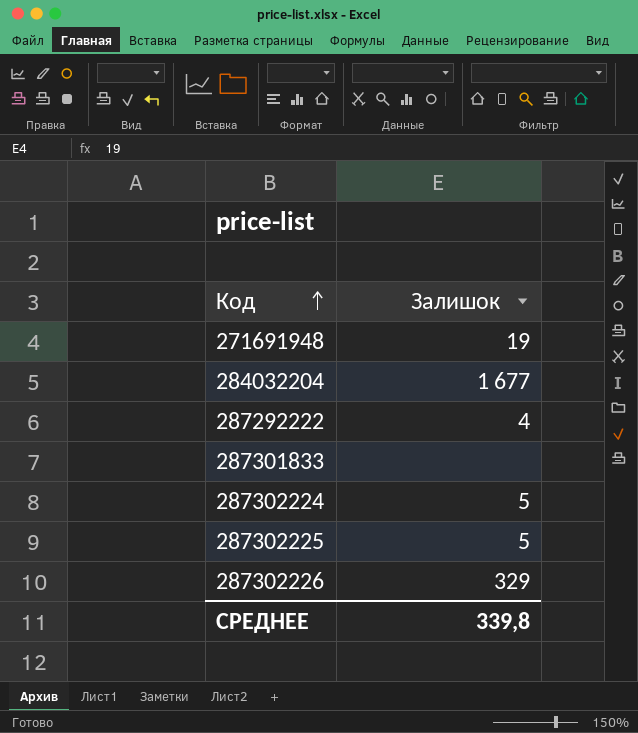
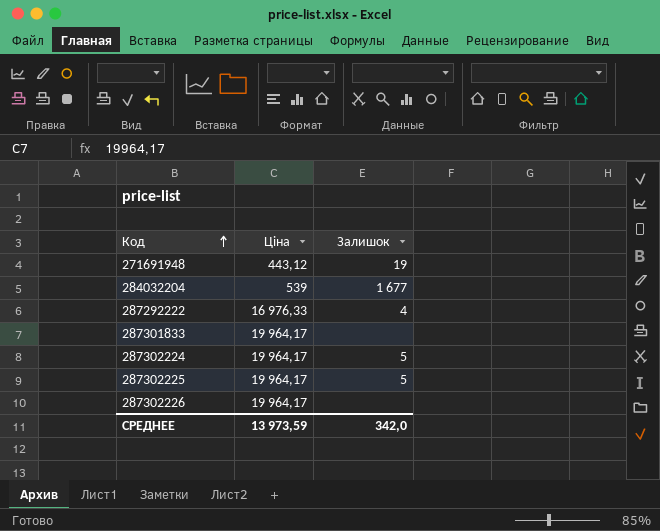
column Ціна | position: none -> 2
287302226 | Залишок: 329 -> none
СРЕДНЕЕ | Залишок: 339,8 -> 342,0

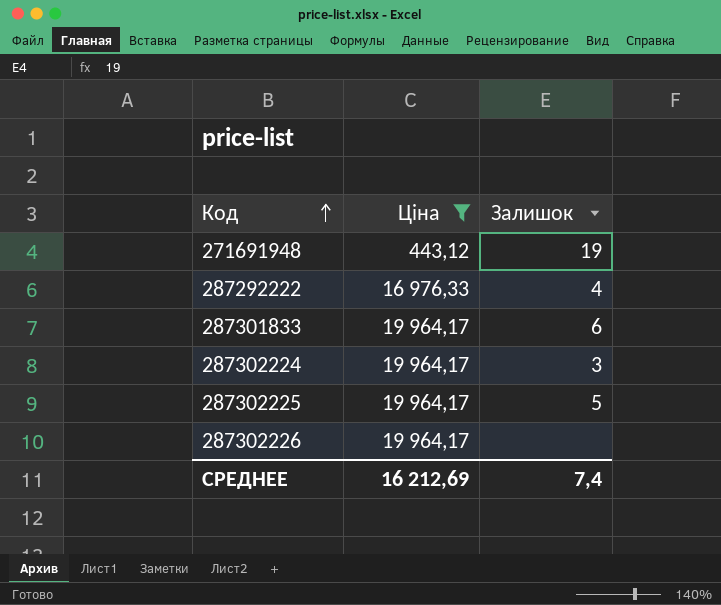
filter: none -> Ціна != 539
287301833 | Залишок: none -> 6
287302224 | Залишок: 5 -> 3
СРЕДНЕЕ | Ціна: 13 973,59 -> 16 212,69
СРЕДНЕЕ | Залишок: 342,0 -> 7,4

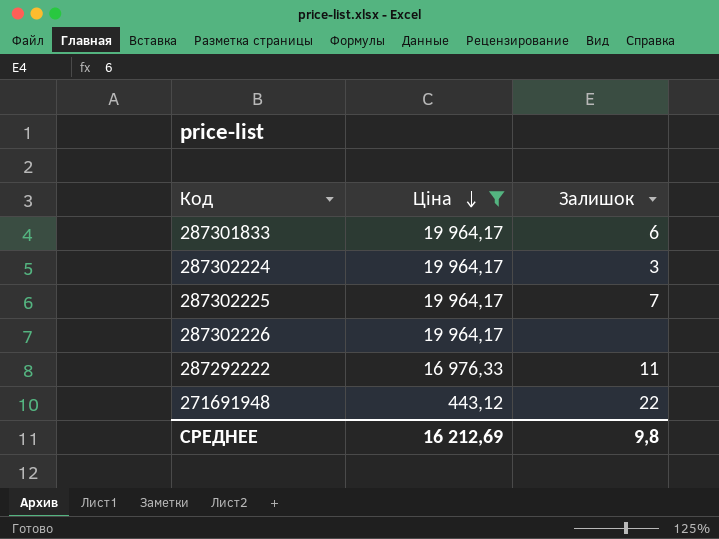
row order: Код ascending -> Ціна descending
287302225 | Залишок: 5 -> 7
287292222 | Залишок: 4 -> 11
271691948 | Залишок: 19 -> 22
СРЕДНЕЕ | Залишок: 7,4 -> 9,8

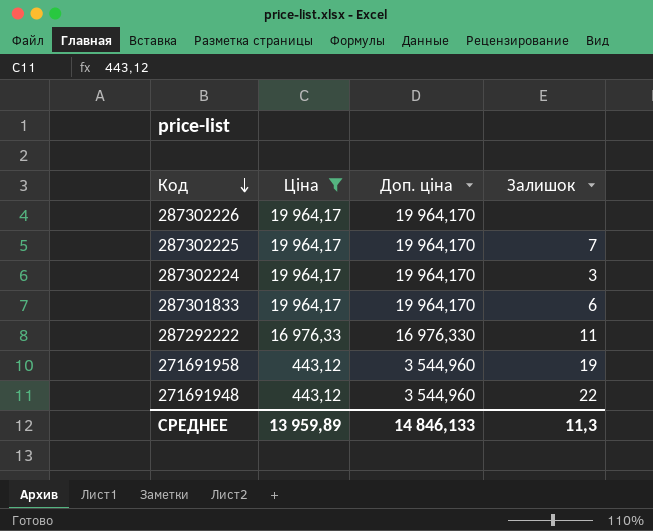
row order: Ціна descending -> Код descending
column Доп. ціна | position: none -> 3
row 271691958: none -> 443,12 | 3 544,960 | 19
СРЕДНЕЕ | Ціна: 16 212,69 -> 13 959,89
СРЕДНЕЕ | Залишок: 9,8 -> 11,3

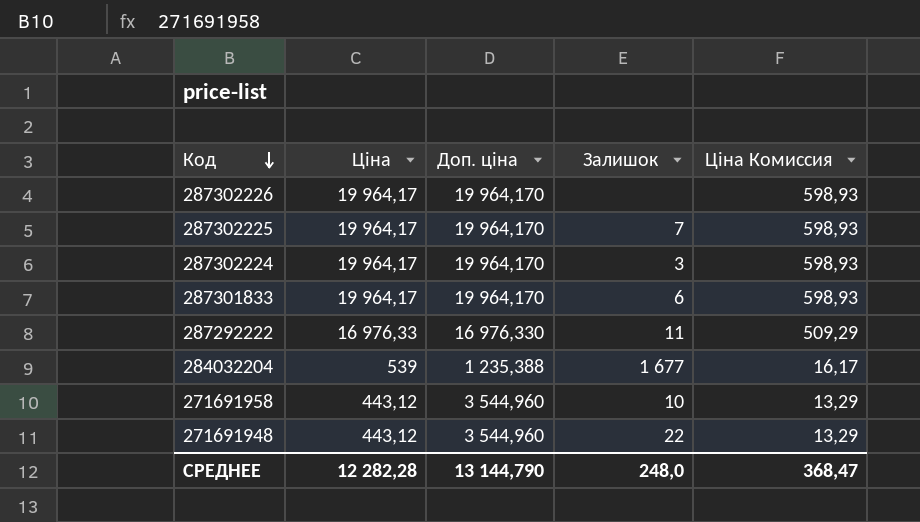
filter: Ціна != 539 -> none
column Ціна Комиссия | formula: none -> [Ціна] * 0,03
271691958 | Залишок: 19 -> 10
СРЕДНЕЕ | Ціна: 13 959,89 -> 12 282,28
СРЕДНЕЕ | Доп. ціна: 14 846,133 -> 13 144,790
СРЕДНЕЕ | Залишок: 11,3 -> 248,0

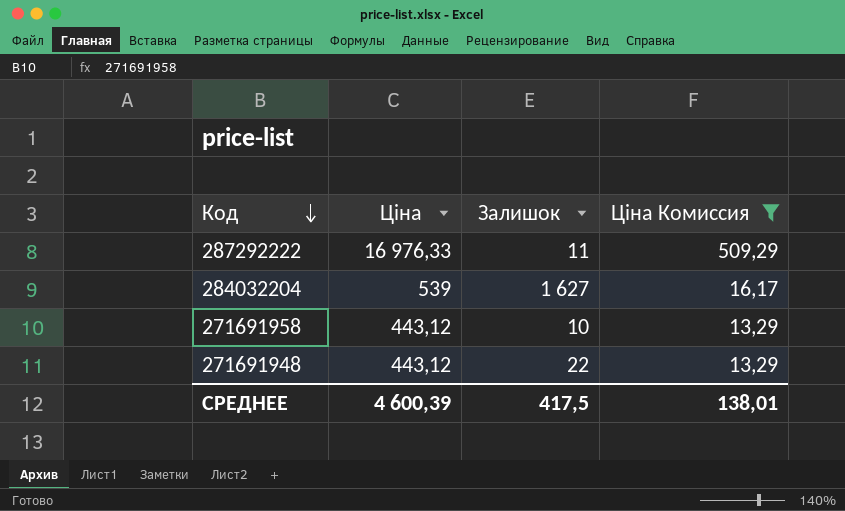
filter: none -> Ціна Комиссия != 598,93
column Доп. ціна | position: 3 -> none
284032204 | Залишок: 1 677 -> 1 627
СРЕДНЕЕ | Ціна: 12 282,28 -> 4 600,39
СРЕДНЕЕ | Залишок: 248,0 -> 417,5
СРЕДНЕЕ | Ціна Комиссия: 368,47 -> 138,01

